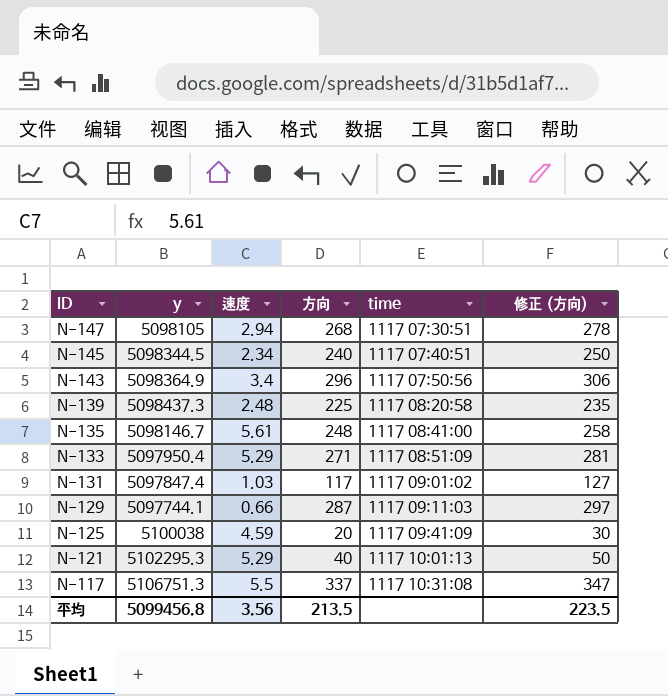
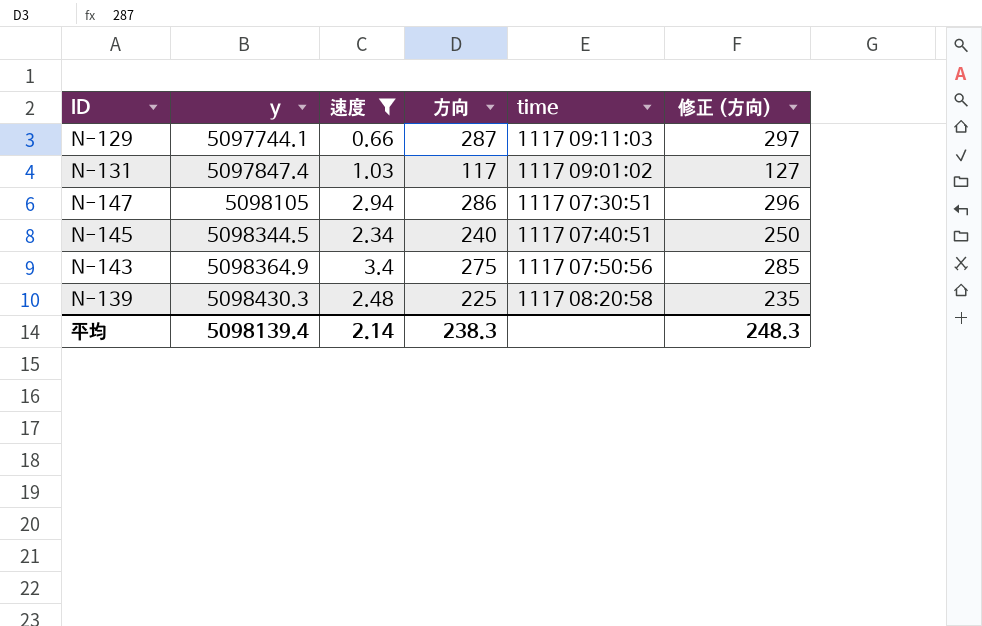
filter: none -> 速度 <= 3.4
row order: ID descending -> y ascending
N-147 | 方向: 268 -> 286
N-147 | 修正 (方向): 278 -> 296
N-143 | 方向: 296 -> 275
N-143 | 修正 (方向): 306 -> 285
N-139 | y: 5098437.3 -> 5098430.3
平均 | y: 5099456.8 -> 5098139.4
平均 | 速度: 3.56 -> 2.14
平均 | 方向: 213.5 -> 238.3
平均 | 修正 (方向): 223.5 -> 248.3

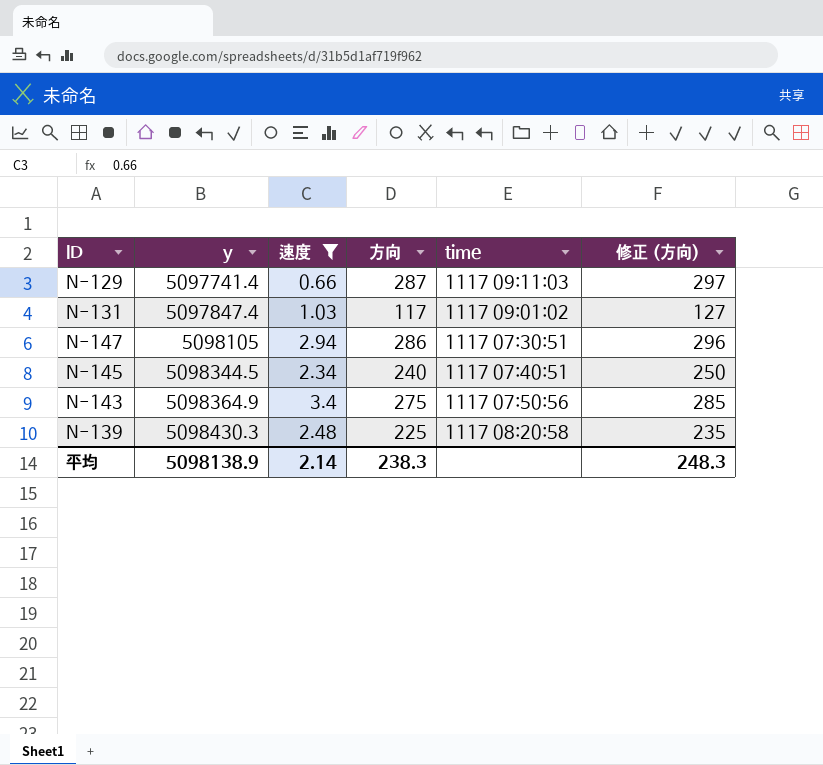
N-129 | y: 5097744.1 -> 5097741.4
平均 | y: 5098139.4 -> 5098138.9

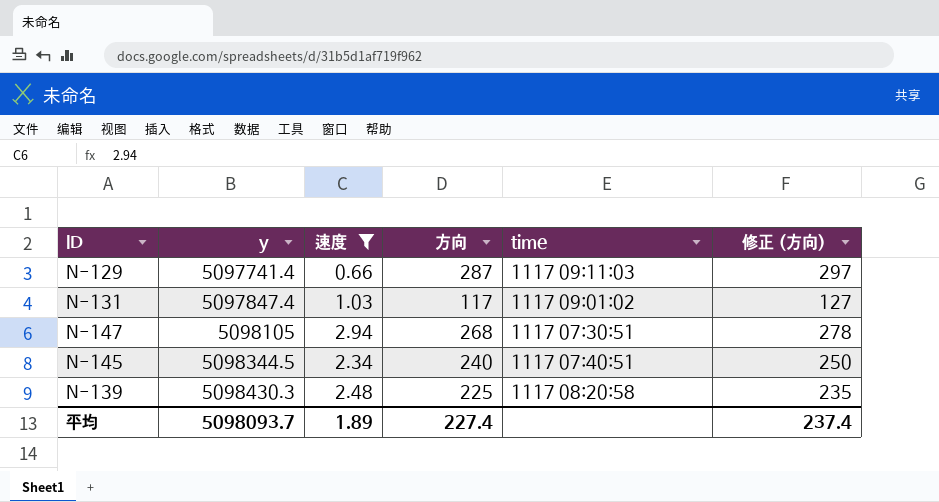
row N-143: 5098364.9 | 3.4 | 275 | 1117 07:50:56 | 285 -> none
N-147 | 方向: 286 -> 268
N-147 | 修正 (方向): 296 -> 278
平均 | y: 5098138.9 -> 5098093.7
平均 | 速度: 2.14 -> 1.89
平均 | 方向: 238.3 -> 227.4
平均 | 修正 (方向): 248.3 -> 237.4

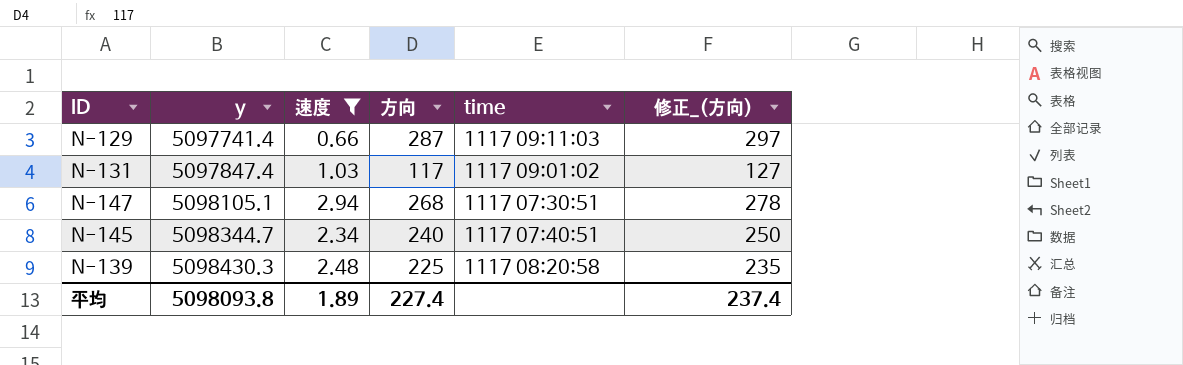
column name: 修正 (方向) -> 修正_(方向)
N-147 | y: 5098105 -> 5098105.1
N-145 | y: 5098344.5 -> 5098344.7
平均 | y: 5098093.7 -> 5098093.8

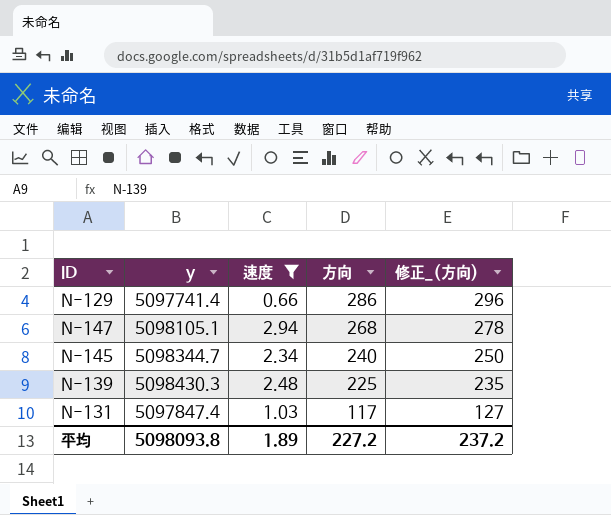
row order: y ascending -> 方向 descending
column time | position: 5 -> none
N-129 | 方向: 287 -> 286
N-129 | 修正_(方向): 297 -> 296
平均 | 方向: 227.4 -> 227.2
平均 | 修正_(方向): 237.4 -> 237.2

